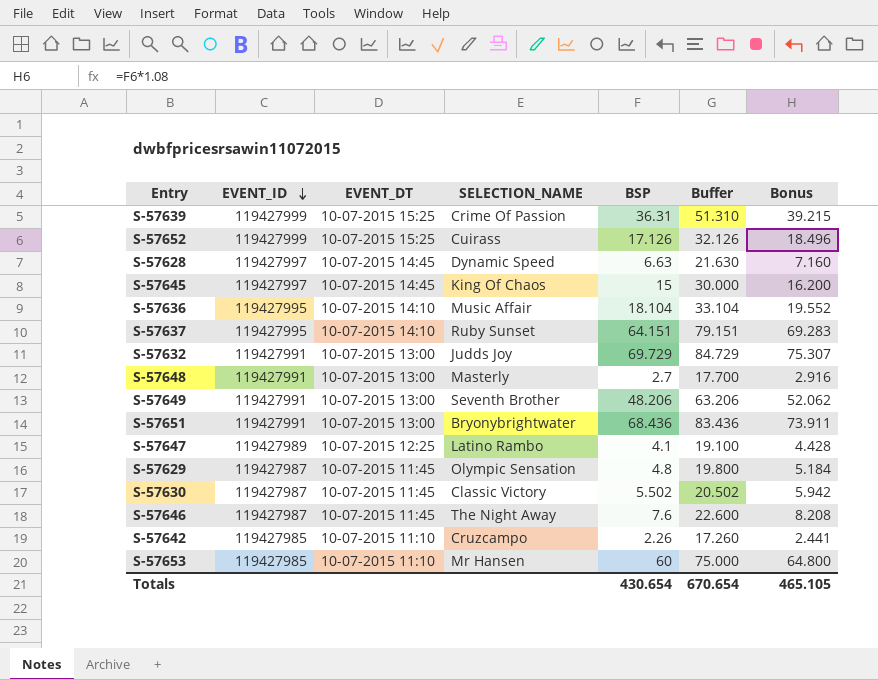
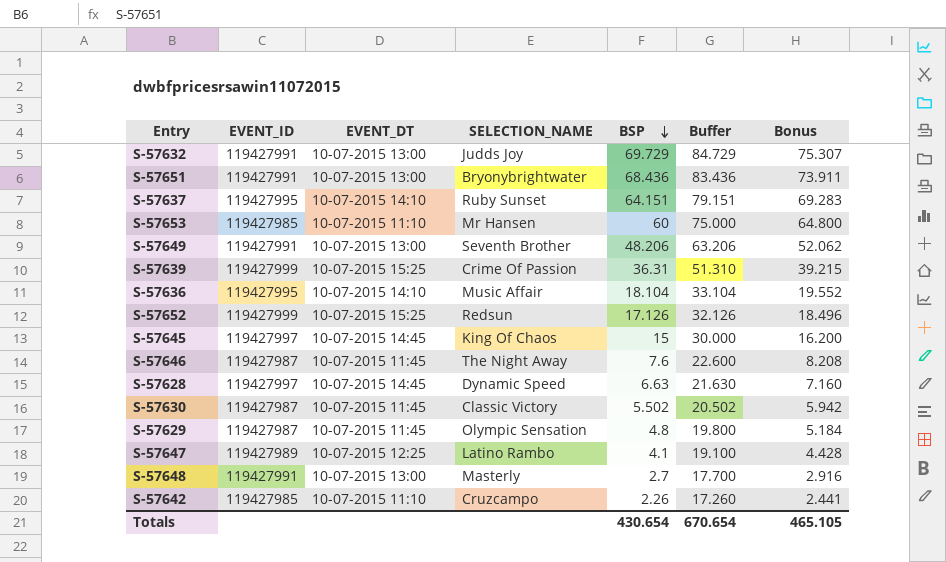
row order: EVENT_ID descending -> BSP descending
S-57652 | SELECTION_NAME: Cuirass -> Redsun

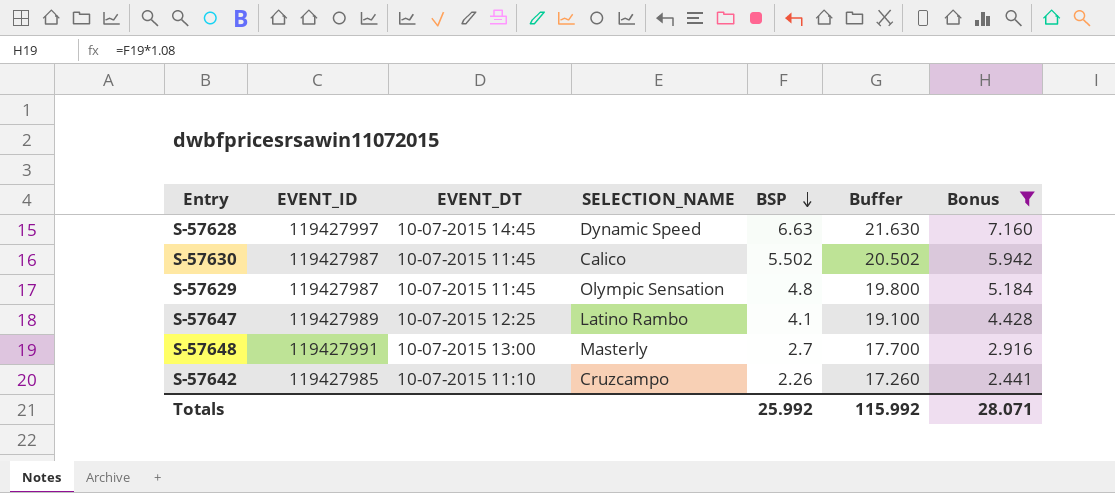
filter: none -> Bonus <= 7.160
S-57630 | SELECTION_NAME: Classic Victory -> Calico
Totals | BSP: 430.654 -> 25.992
Totals | Buffer: 670.654 -> 115.992
Totals | Bonus: 465.105 -> 28.071

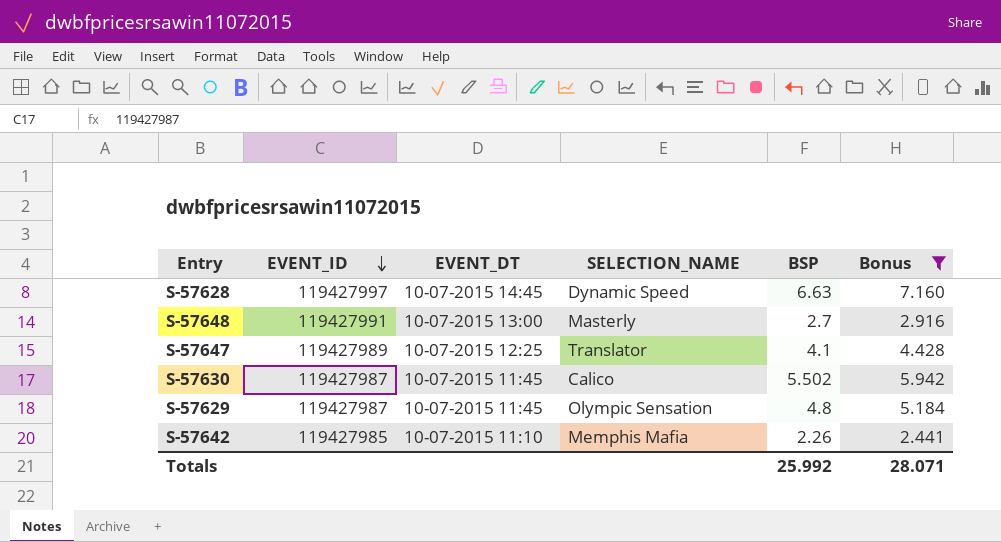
row order: BSP descending -> EVENT_ID descending
column Buffer | formula: [BSP] + 15 -> none
S-57647 | SELECTION_NAME: Latino Rambo -> Translator
S-57642 | SELECTION_NAME: Cruzcampo -> Memphis Mafia

